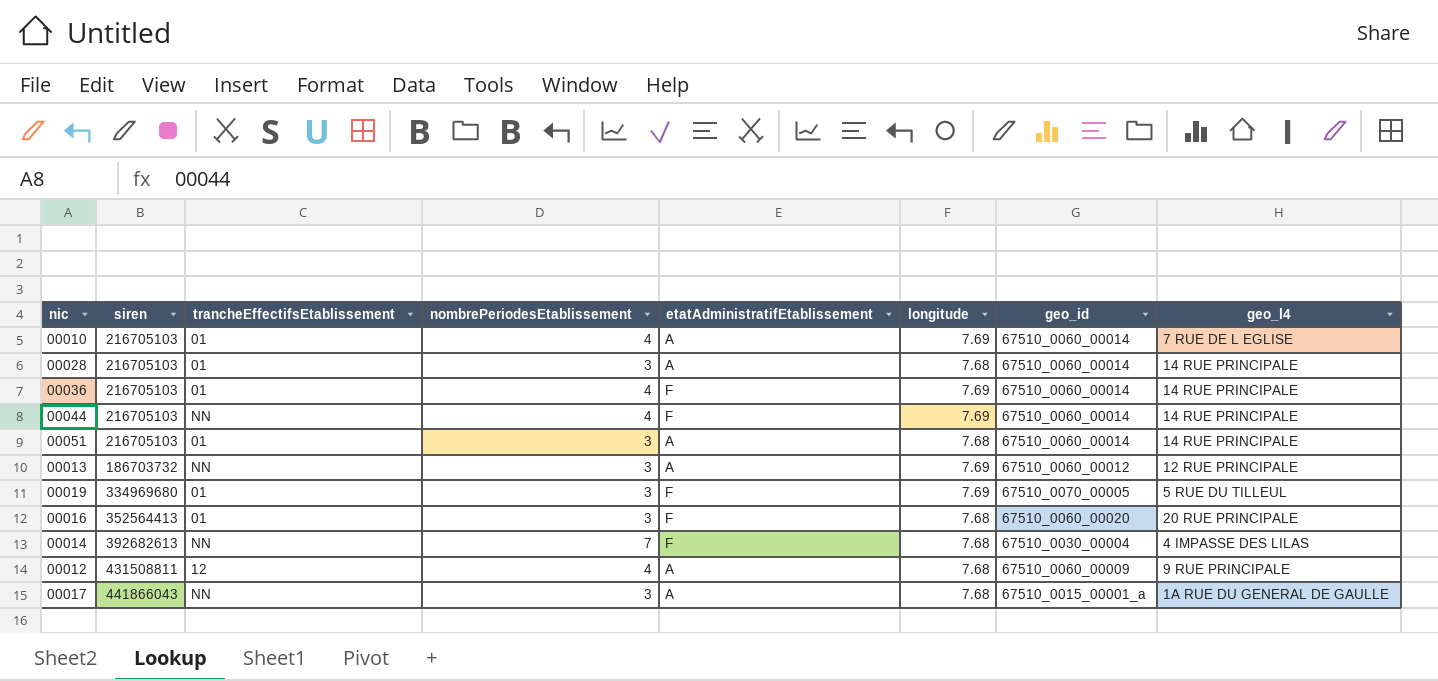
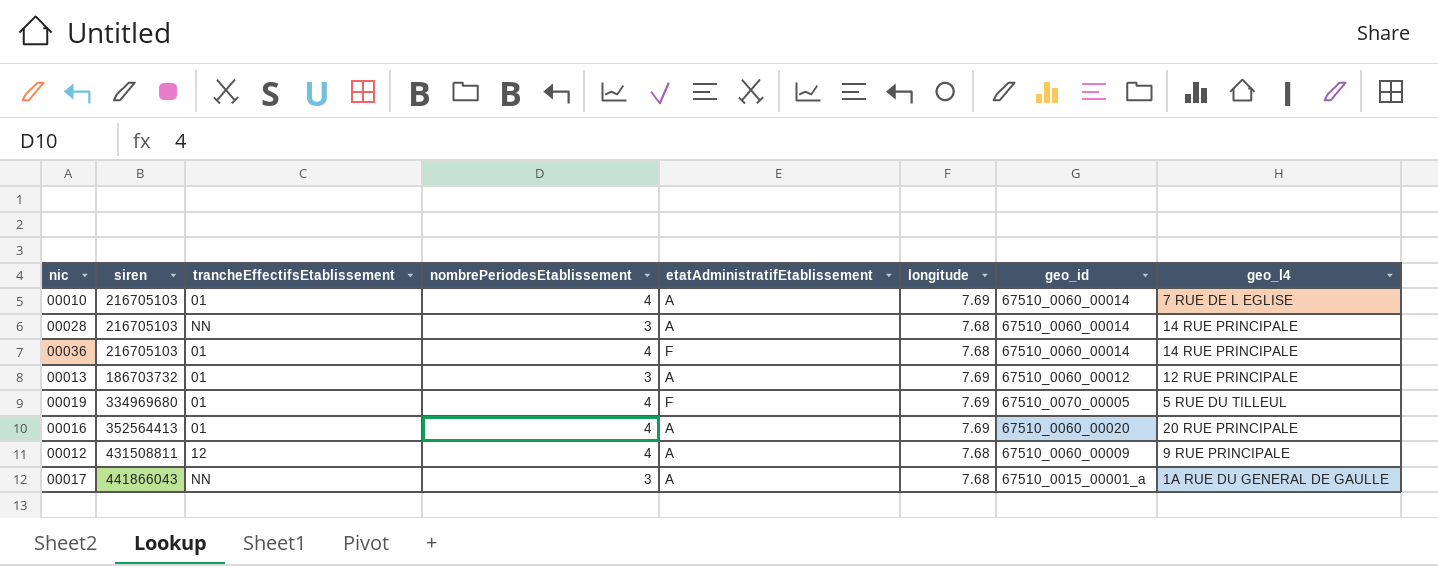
row 00044: 216705103 | NN | 4 | F | 7.69 | 67510_0060_00014 | 14 RUE PRINCIPALE -> none
row 00051: 216705103 | 01 | 3 | A | 7.68 | 67510_0060_00014 | 14 RUE PRINCIPALE -> none
row 00014: 392682613 | NN | 7 | F | 7.68 | 67510_0030_00004 | 4 IMPASSE DES LILAS -> none
00028 | trancheEffectifsEtablissement: 01 -> NN
00036 | longitude: 7.69 -> 7.68
00013 | trancheEffectifsEtablissement: NN -> 01
00019 | nombrePeriodesEtablissement: 3 -> 4
00016 | nombrePeriodesEtablissement: 3 -> 4
00016 | etatAdministratifEtablissement: F -> A
00016 | longitude: 7.68 -> 7.69

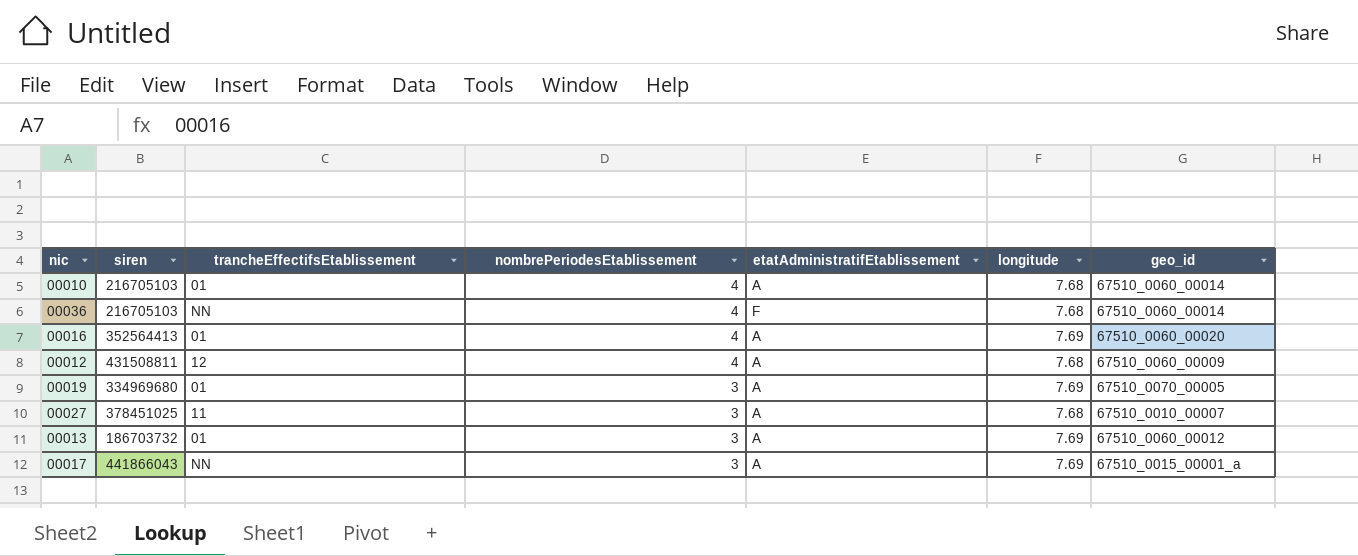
row order: none -> nombrePeriodesEtablissement descending
column geo_l4 | position: 8 -> none
row 00028: 216705103 | NN | 3 | A | 7.68 | 67510_0060_00014 | 14 RUE PRINCIPALE -> none
00010 | longitude: 7.69 -> 7.68
00036 | trancheEffectifsEtablissement: 01 -> NN
00019 | nombrePeriodesEtablissement: 4 -> 3
00019 | etatAdministratifEtablissement: F -> A
row 00027: none -> 378451025 | 11 | 3 | A | 7.68 | 67510_0010_00007
00017 | longitude: 7.68 -> 7.69

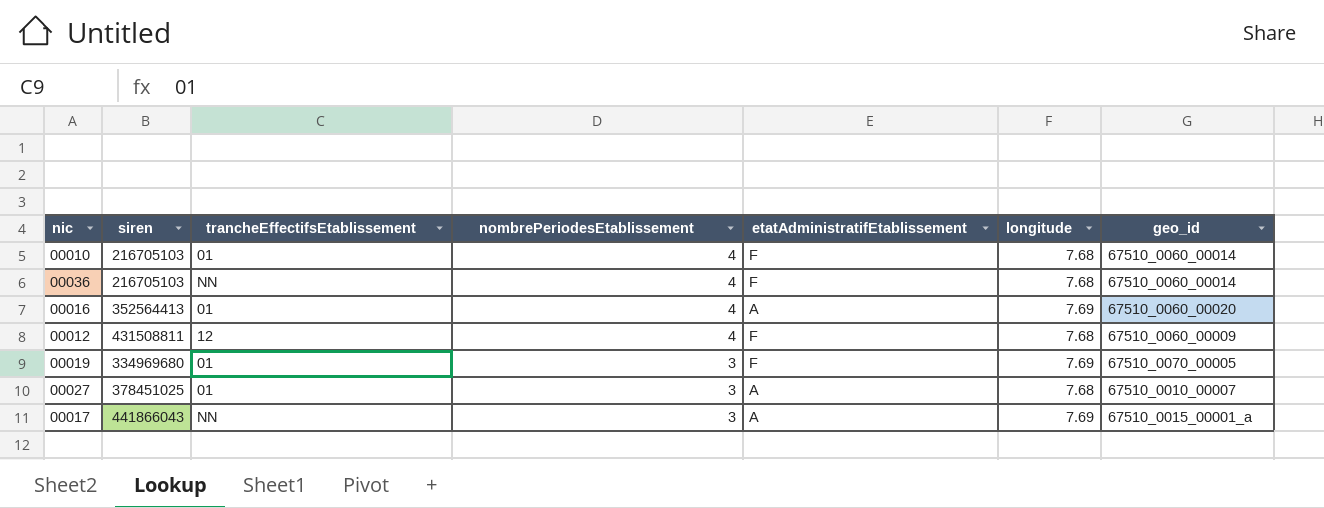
row 00013: 186703732 | 01 | 3 | A | 7.69 | 67510_0060_00012 -> none
00010 | etatAdministratifEtablissement: A -> F
00012 | etatAdministratifEtablissement: A -> F
00019 | etatAdministratifEtablissement: A -> F
00027 | trancheEffectifsEtablissement: 11 -> 01

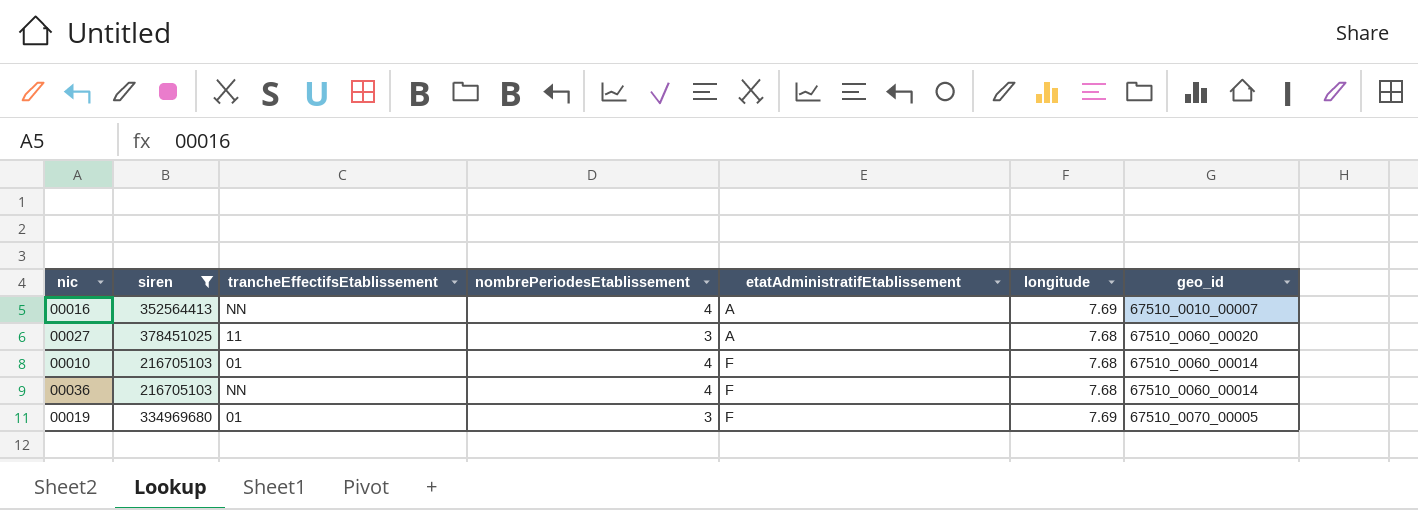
filter: none -> siren <= 378451025
row order: nombrePeriodesEtablissement descending -> etatAdministratifEtablissement ascending
00016 | trancheEffectifsEtablissement: 01 -> NN
00016 | geo_id: 67510_0060_00020 -> 67510_0010_00007
00027 | trancheEffectifsEtablissement: 01 -> 11
00027 | geo_id: 67510_0010_00007 -> 67510_0060_00020

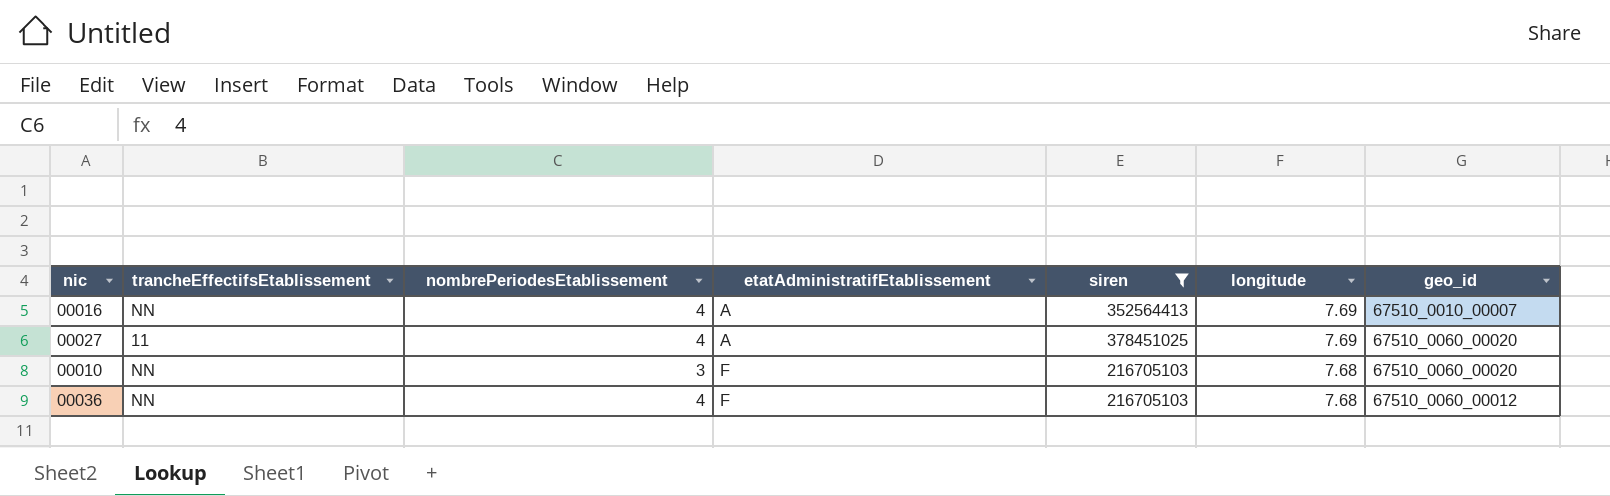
column siren | position: 2 -> 5
row 00019: 334969680 | 01 | 3 | F | 7.69 | 67510_0070_00005 -> none
00027 | nombrePeriodesEtablissement: 3 -> 4
00027 | longitude: 7.68 -> 7.69
00010 | trancheEffectifsEtablissement: 01 -> NN
00010 | nombrePeriodesEtablissement: 4 -> 3
00010 | geo_id: 67510_0060_00014 -> 67510_0060_00020
00036 | geo_id: 67510_0060_00014 -> 67510_0060_00012

